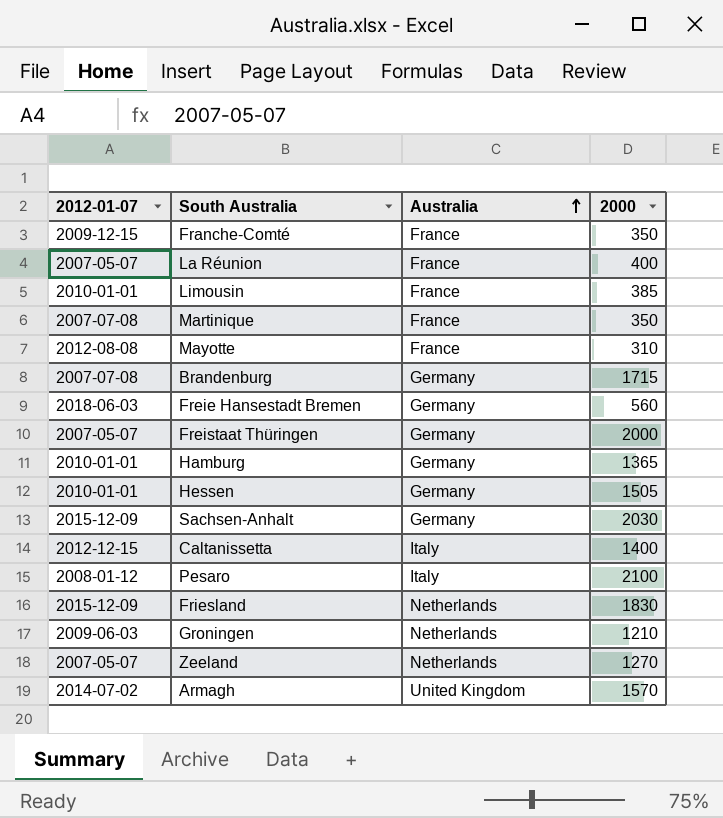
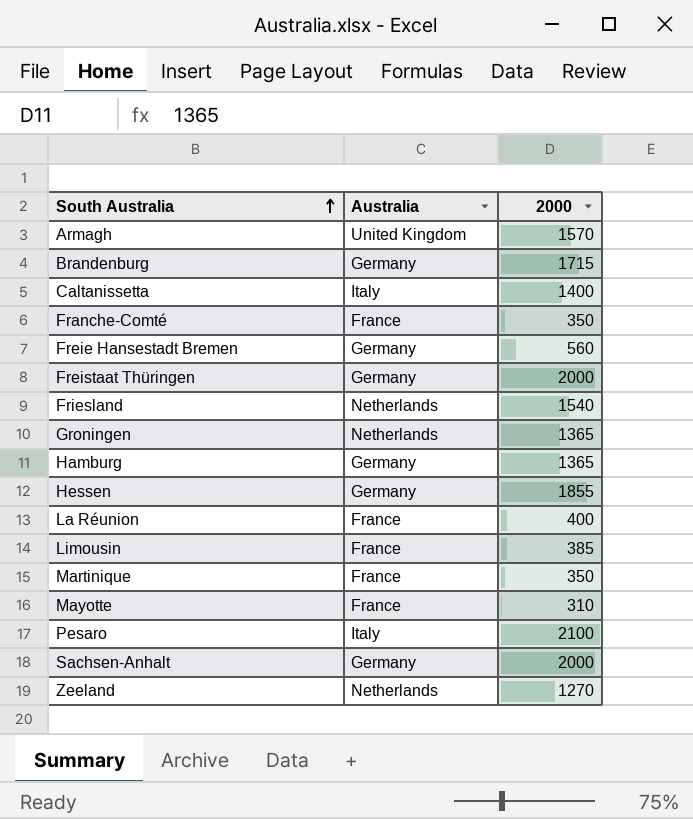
row order: Australia ascending -> South Australia ascending
column 2012-01-07 | position: 1 -> none
Friesland | 2000: 1830 -> 1540
Groningen | 2000: 1210 -> 1365
Hessen | 2000: 1505 -> 1855
Sachsen-Anhalt | 2000: 2030 -> 2000

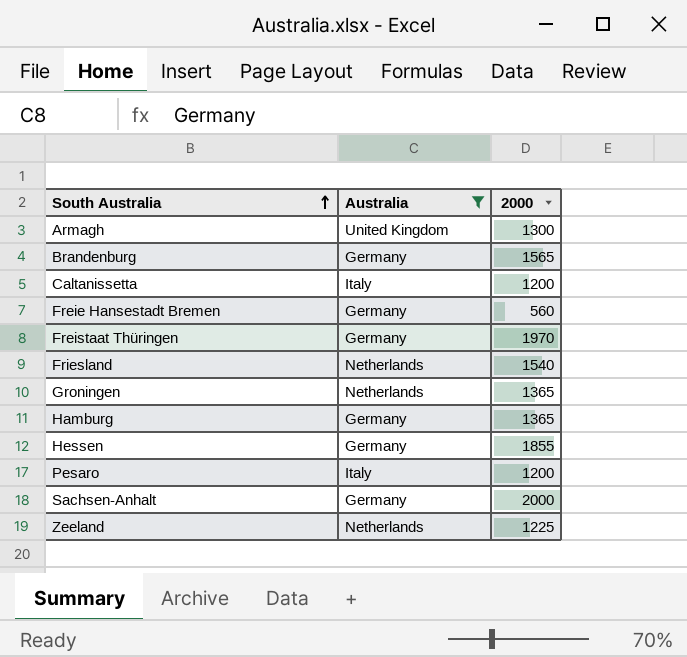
filter: none -> Australia != France
Armagh | 2000: 1570 -> 1300
Brandenburg | 2000: 1715 -> 1565
Caltanissetta | 2000: 1400 -> 1200
Freistaat Thüringen | 2000: 2000 -> 1970
Pesaro | 2000: 2100 -> 1200
Zeeland | 2000: 1270 -> 1225

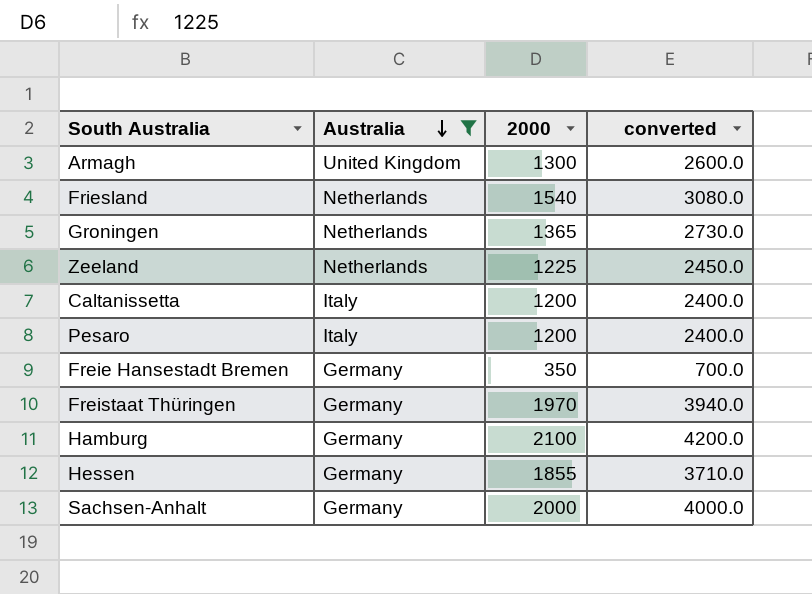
row order: South Australia ascending -> Australia descending
column converted | formula: none -> [2000] * 2
row Brandenburg: Germany | 1565 -> none
Freie Hansestadt Bremen | 2000: 560 -> 350
Hamburg | 2000: 1365 -> 2100

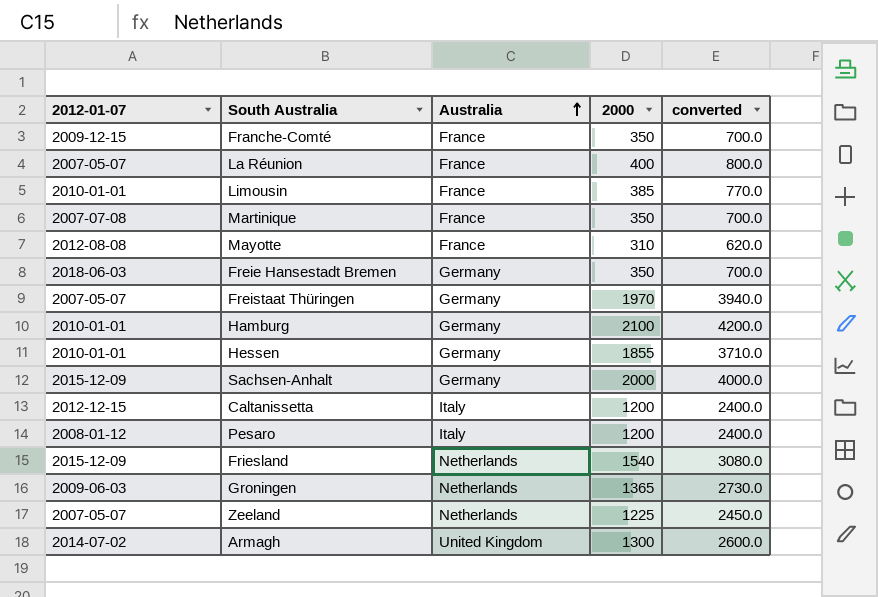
filter: Australia != France -> none
row order: Australia descending -> Australia ascending
column 2012-01-07 | position: none -> 1

